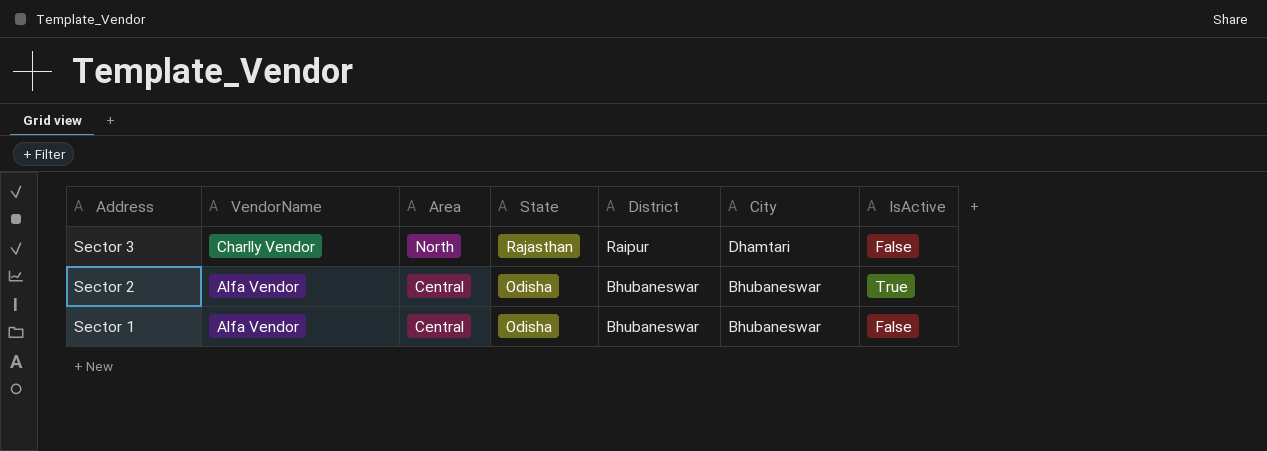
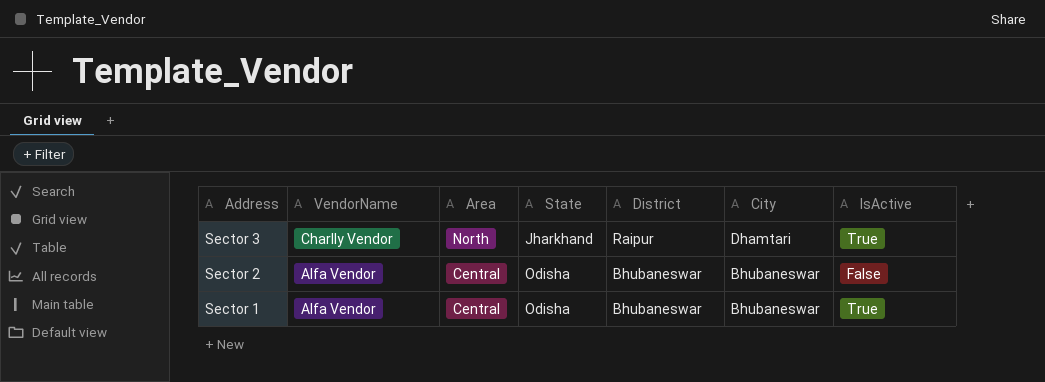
Sector 3 | State: Rajasthan -> Jharkhand
Sector 3 | IsActive: False -> True
Sector 2 | IsActive: True -> False
Sector 1 | IsActive: False -> True

